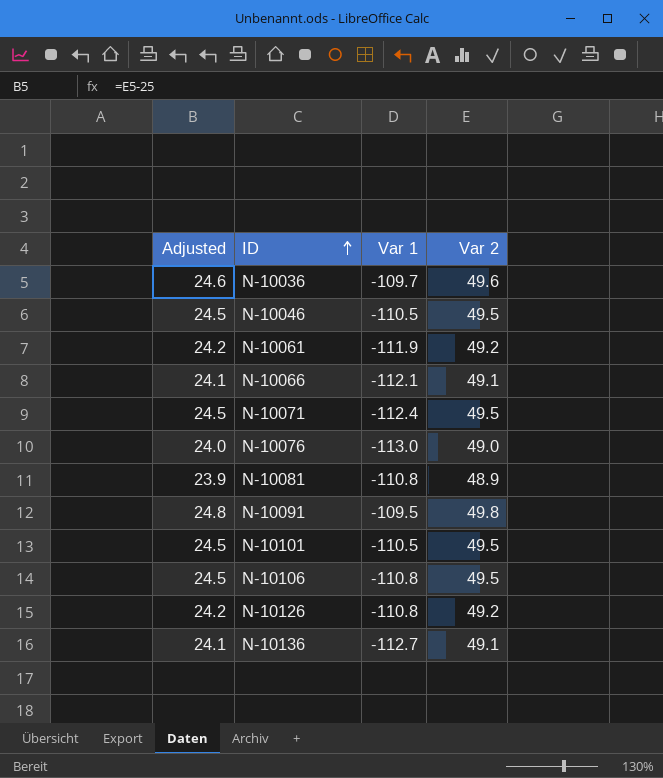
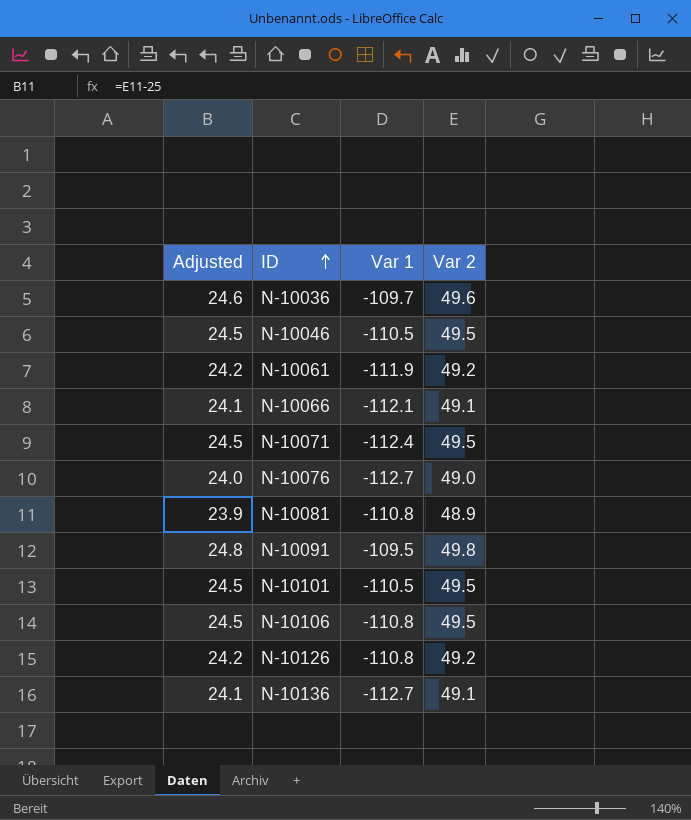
N-10076 | Var 1: -113.0 -> -112.7

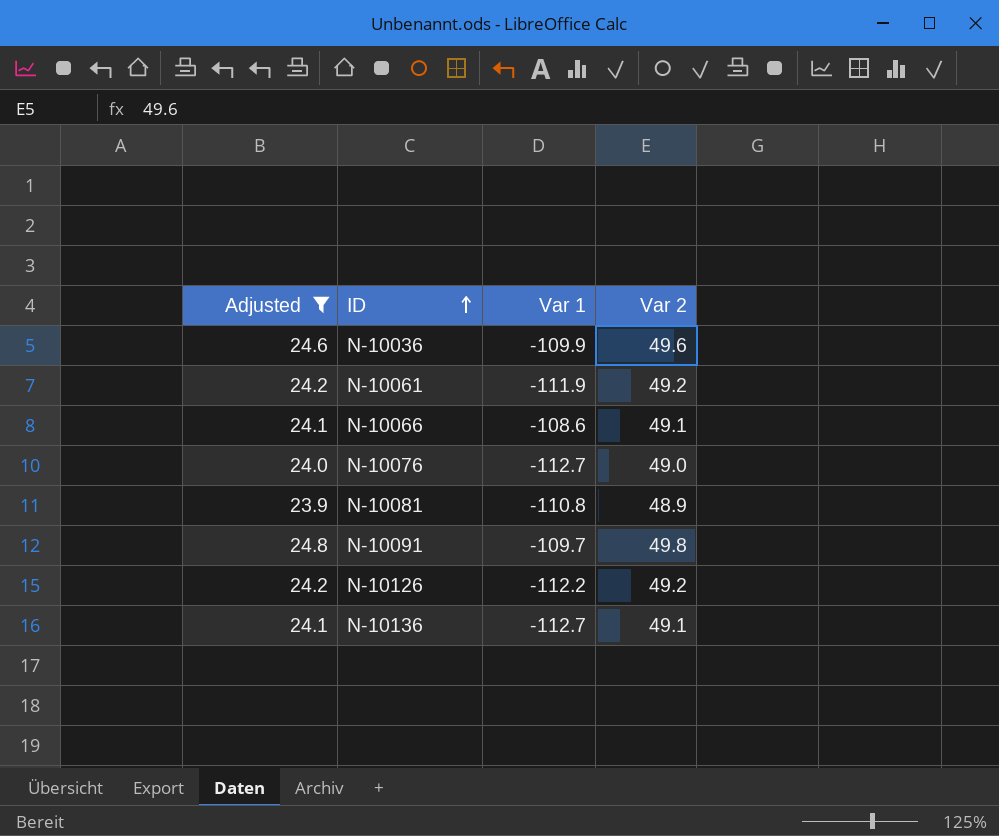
filter: none -> Adjusted != 24.5
N-10036 | Var 1: -109.7 -> -109.9
N-10066 | Var 1: -112.1 -> -108.6
N-10091 | Var 1: -109.5 -> -109.7
N-10126 | Var 1: -110.8 -> -112.2

